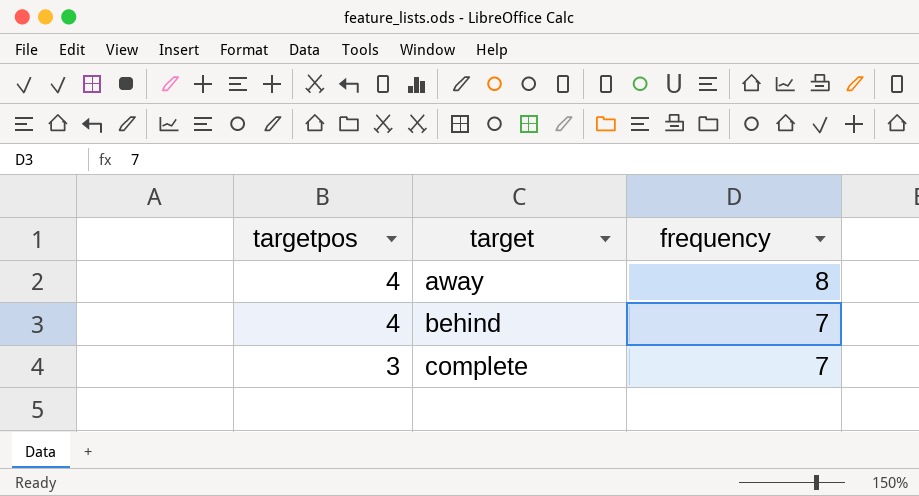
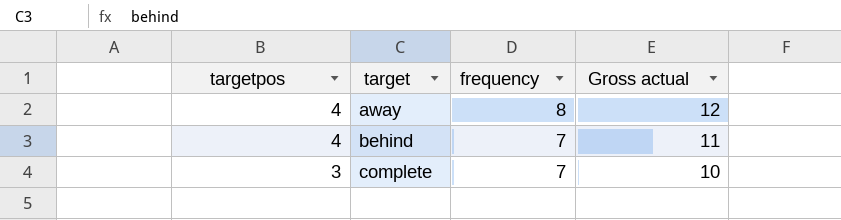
column Gross actual | formula: none -> [targetpos] + [frequency]

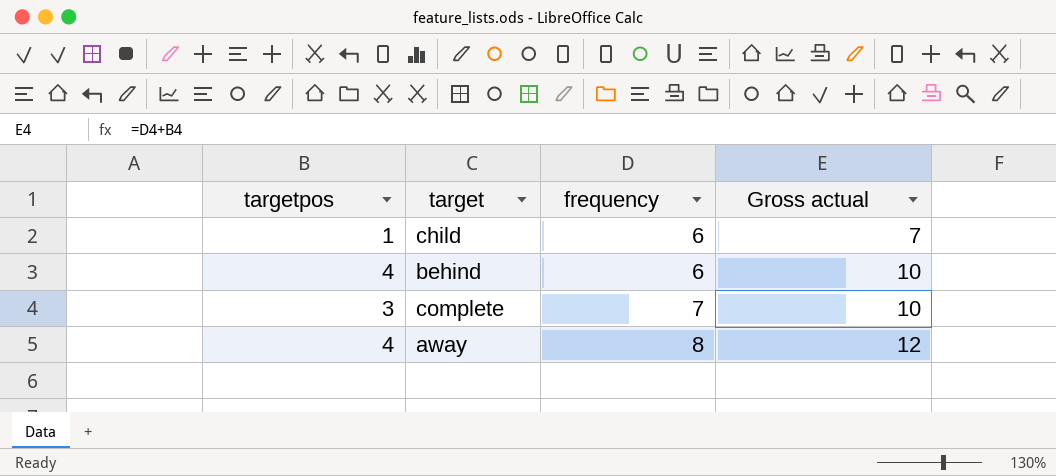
row order: targetpos descending -> frequency ascending
row child: none -> 1 | 6 | 7
behind | frequency: 7 -> 6
behind | Gross actual: 11 -> 10

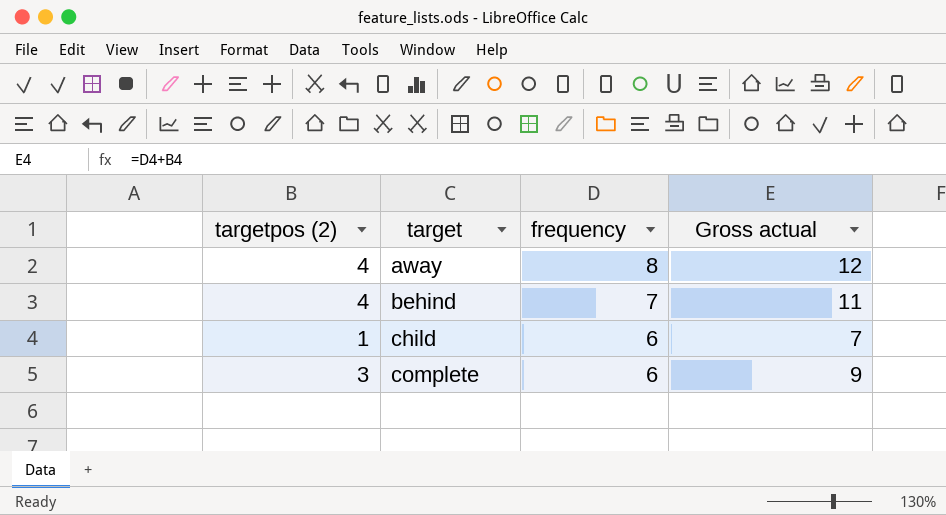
row order: frequency ascending -> target ascending
column name: targetpos -> targetpos (2)
behind | frequency: 6 -> 7
behind | Gross actual: 10 -> 11
complete | frequency: 7 -> 6
complete | Gross actual: 10 -> 9

